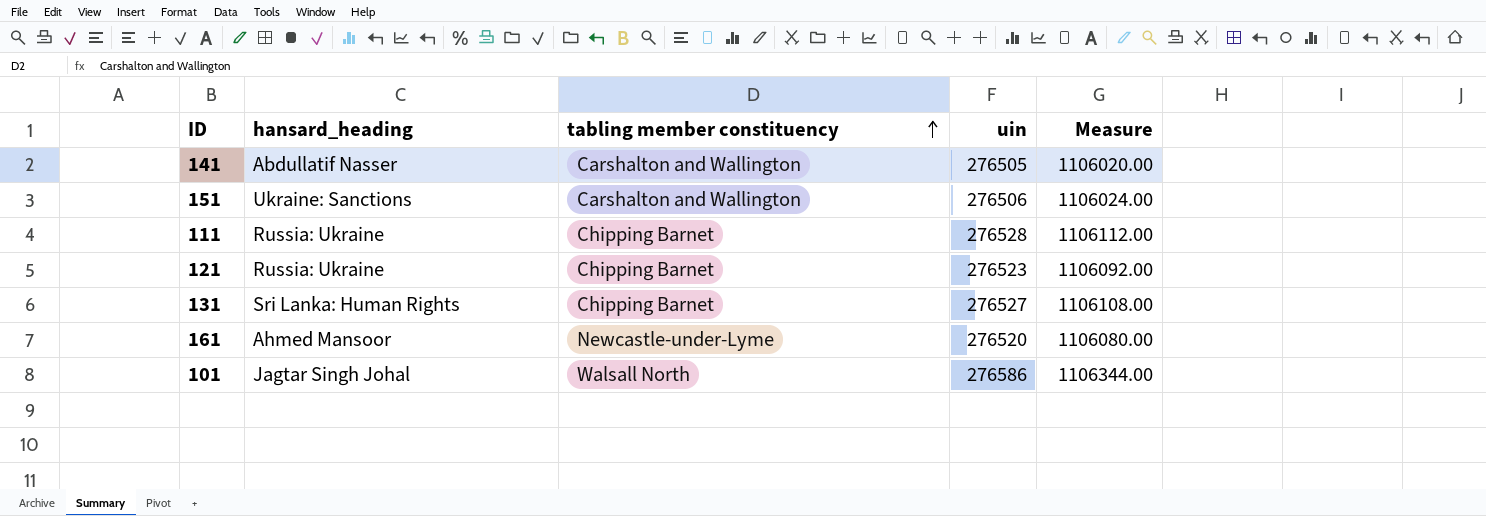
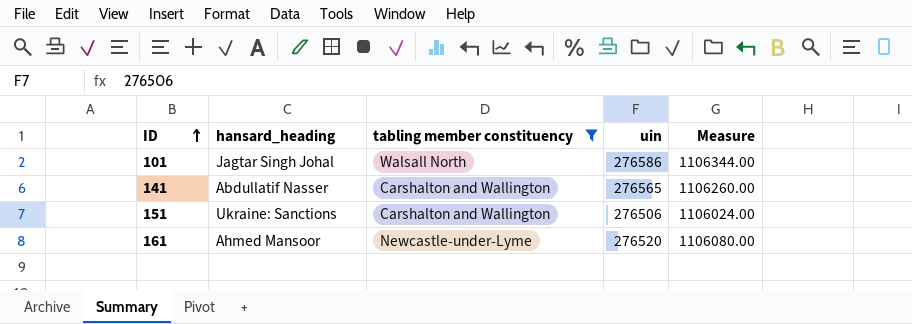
filter: none -> tabling member constituency != Chipping Barnet
row order: tabling member constituency ascending -> ID ascending
141 | uin: 276505 -> 276565
141 | Measure: 1106020.00 -> 1106260.00

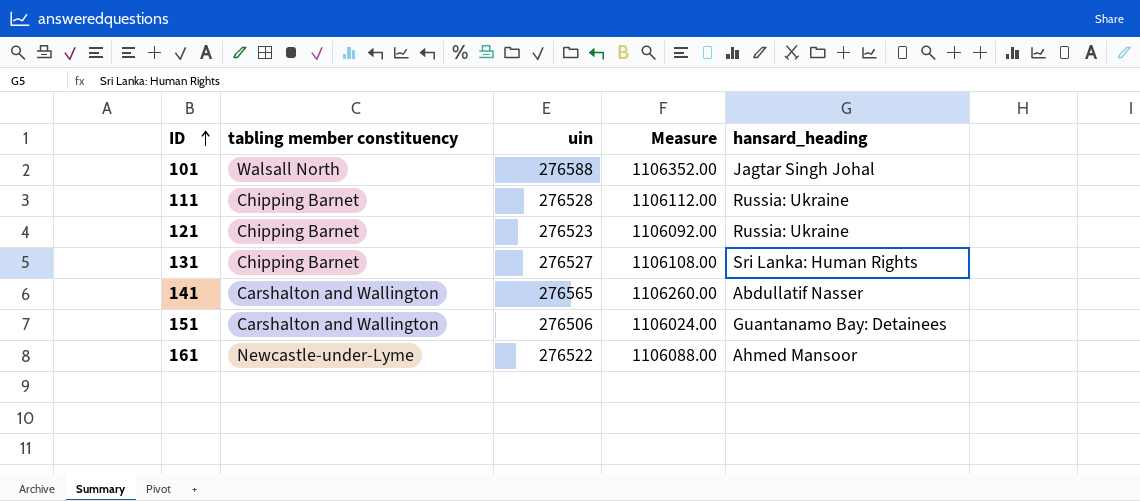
filter: tabling member constituency != Chipping Barnet -> none
column hansard_heading | position: 2 -> 5
101 | uin: 276586 -> 276588
101 | Measure: 1106344.00 -> 1106352.00
151 | hansard_heading: Ukraine: Sanctions -> Guantanamo Bay: Detainees
161 | uin: 276520 -> 276522
161 | Measure: 1106080.00 -> 1106088.00

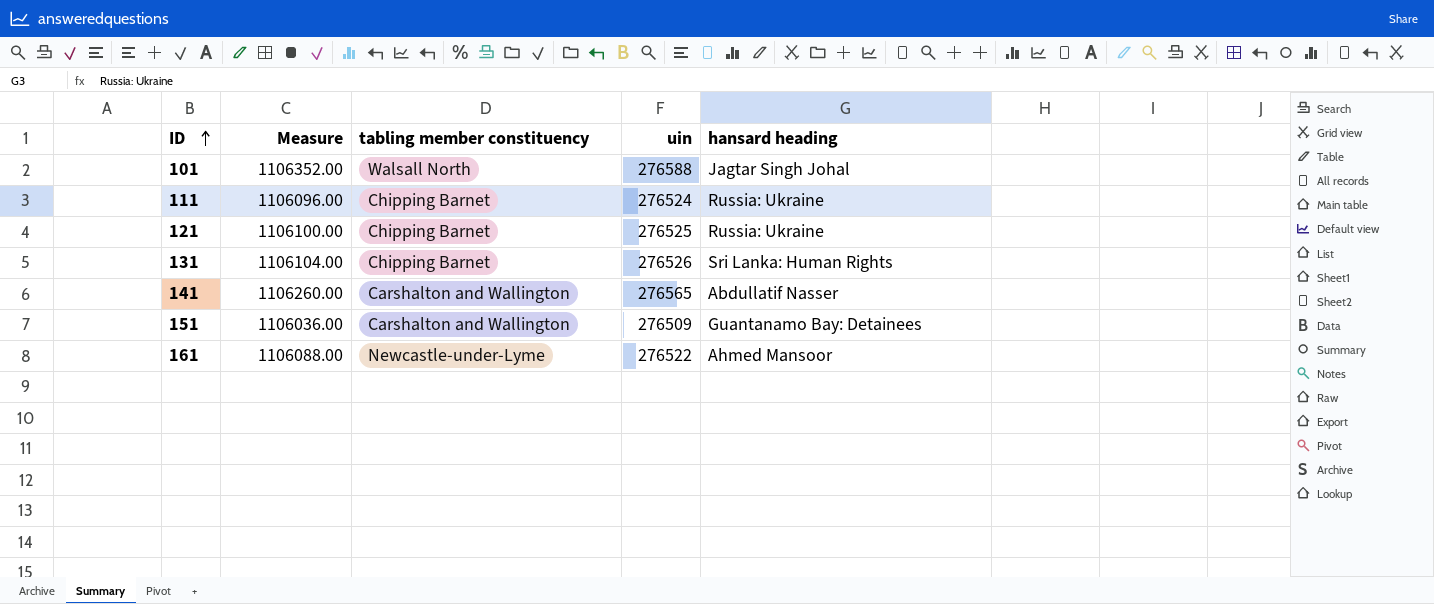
column Measure | position: 4 -> 2
column name: hansard_heading -> hansard heading
111 | Measure: 1106112.00 -> 1106096.00
111 | uin: 276528 -> 276524
121 | Measure: 1106092.00 -> 1106100.00
121 | uin: 276523 -> 276525
131 | Measure: 1106108.00 -> 1106104.00
131 | uin: 276527 -> 276526
151 | Measure: 1106024.00 -> 1106036.00
151 | uin: 276506 -> 276509

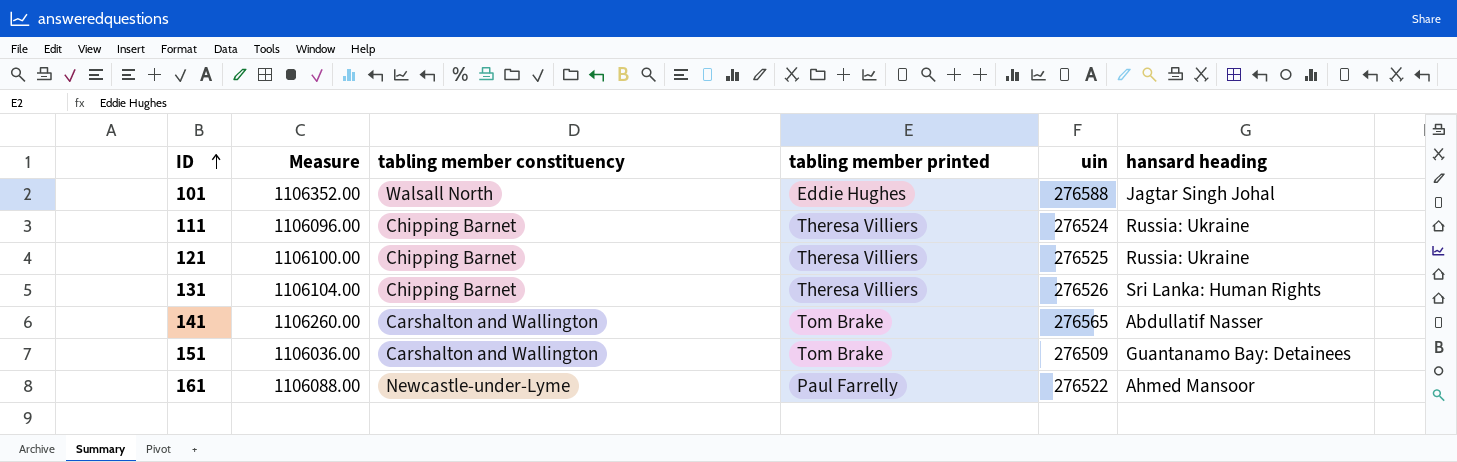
column tabling member printed | position: none -> 4

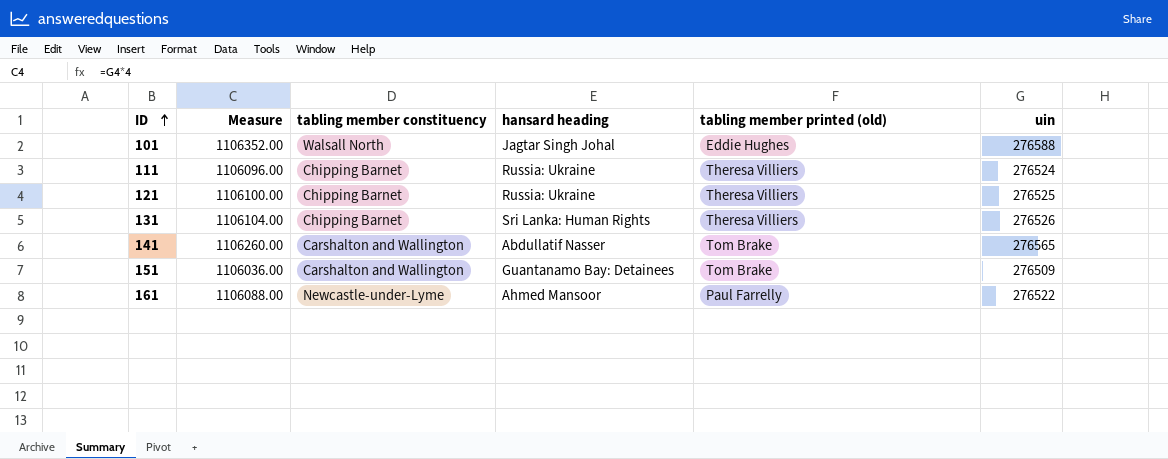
column hansard heading | position: 6 -> 4
column name: tabling member printed -> tabling member printed (old)

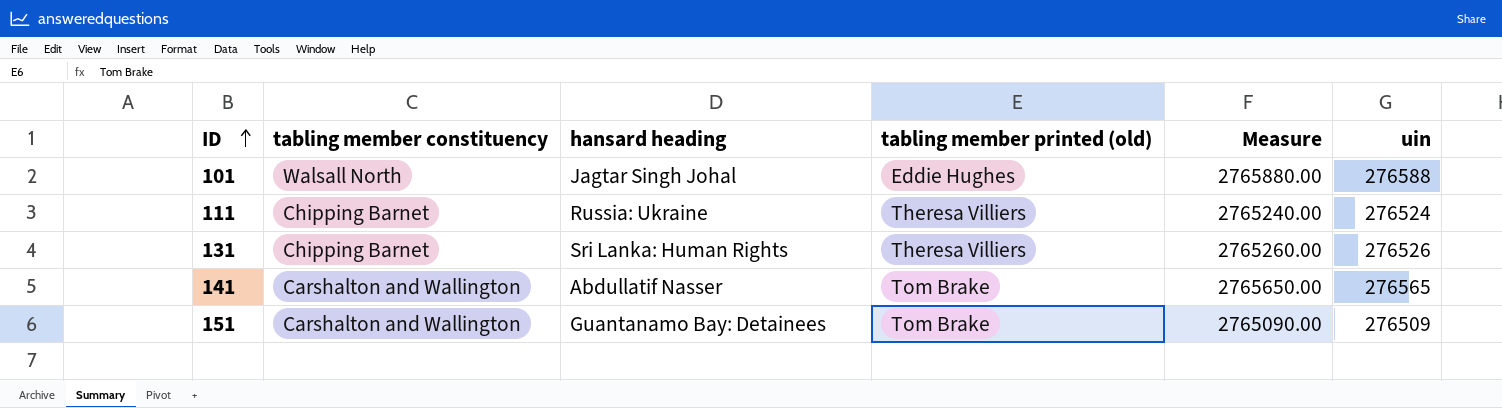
column Measure | formula: [uin] * 4 -> [uin] * 10
column Measure | position: 2 -> 5
row 121: 1106100.00 | Chipping Barnet | Russia: Ukraine | Theresa Villiers | 276525 -> none
row 161: 1106088.00 | Newcastle-under-Lyme | Ahmed Mansoor | Paul Farrelly | 276522 -> none

